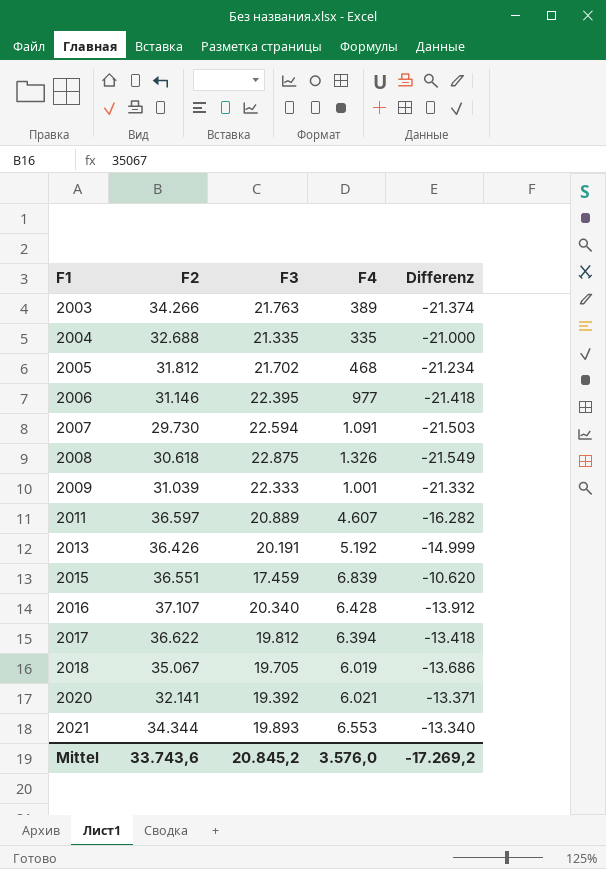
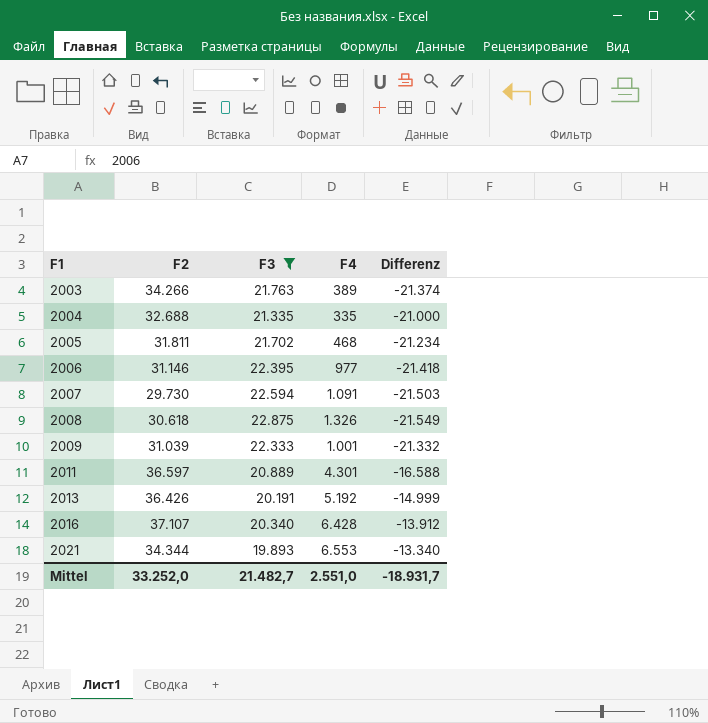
filter: none -> F3 >= 19.893
2005 | F2: 31.812 -> 31.811
2011 | F4: 4.607 -> 4.301
2011 | Differenz: -16.282 -> -16.588
Mittel | F2: 33.743,6 -> 33.252,0
Mittel | F3: 20.845,2 -> 21.482,7
Mittel | F4: 3.576,0 -> 2.551,0
Mittel | Differenz: -17.269,2 -> -18.931,7

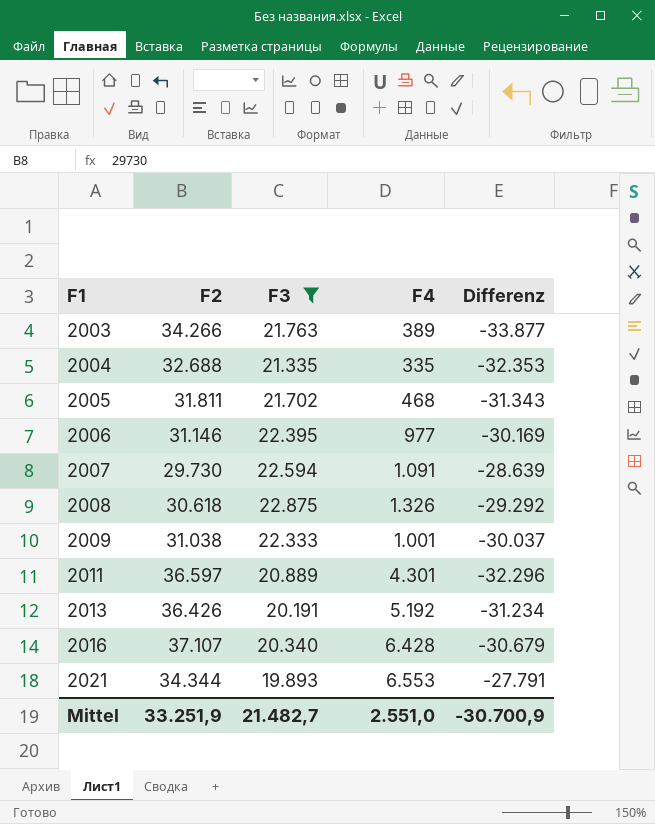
column Differenz | formula: [F4] - [F3] -> [F4] - [F2]
2009 | F2: 31.039 -> 31.038
Mittel | F2: 33.252,0 -> 33.251,9
Mittel | Differenz: -18.931,7 -> -30.700,9

